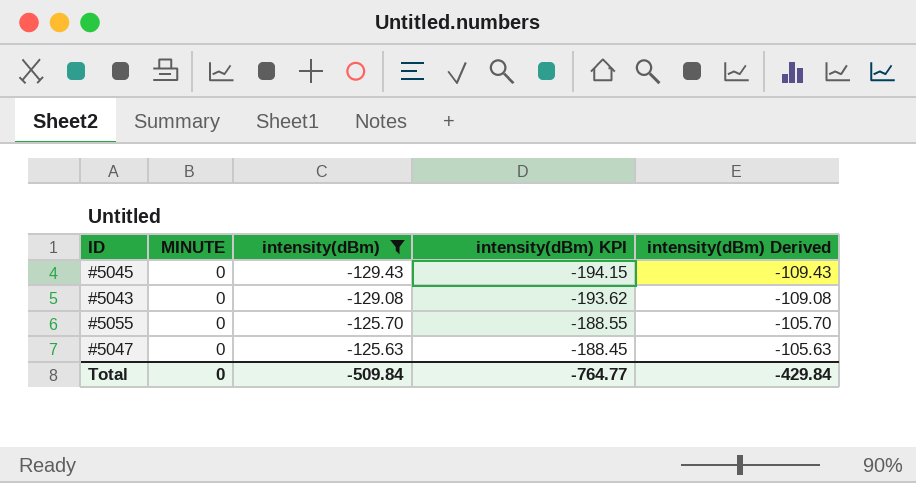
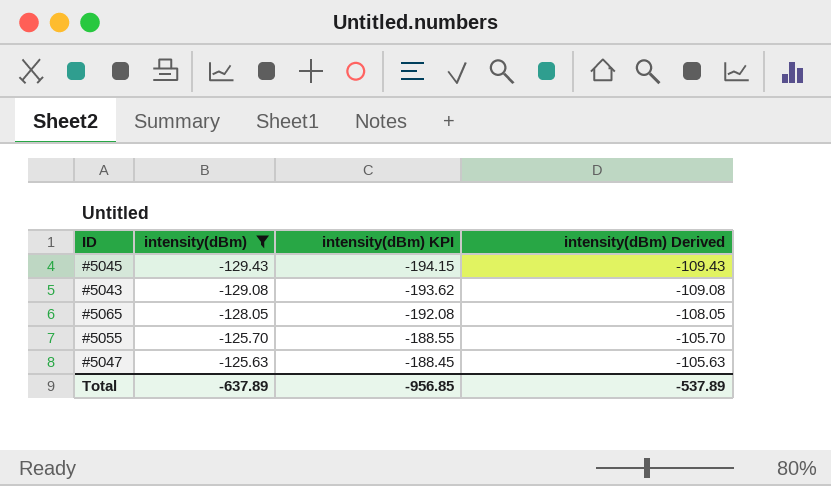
column MINUTE | position: 2 -> none
row #5065: none -> -128.05 | -192.08 | -108.05
Total | intensity(dBm): -509.84 -> -637.89
Total | intensity(dBm) KPI: -764.77 -> -956.85
Total | intensity(dBm) Derived: -429.84 -> -537.89

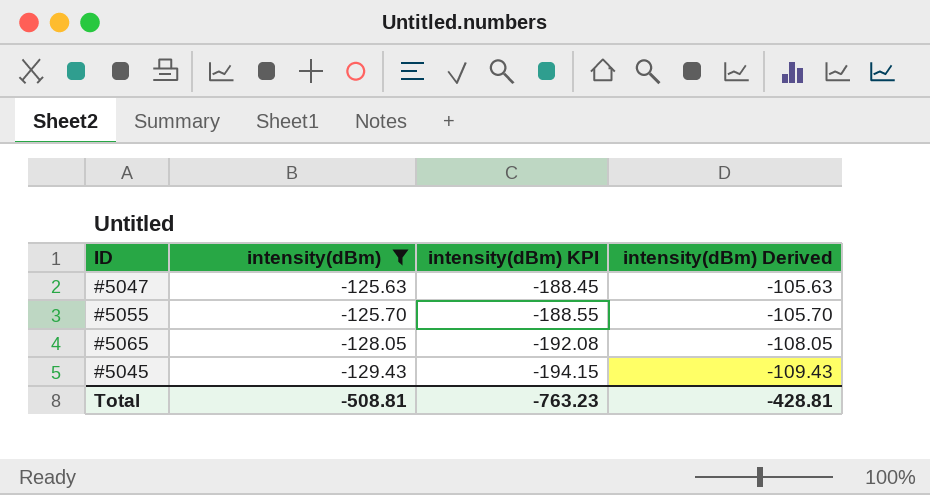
row order: intensity(dBm) ascending -> intensity(dBm) descending
row #5043: -129.08 | -193.62 | -109.08 -> none
Total | intensity(dBm): -637.89 -> -508.81
Total | intensity(dBm) KPI: -956.85 -> -763.23
Total | intensity(dBm) Derived: -537.89 -> -428.81

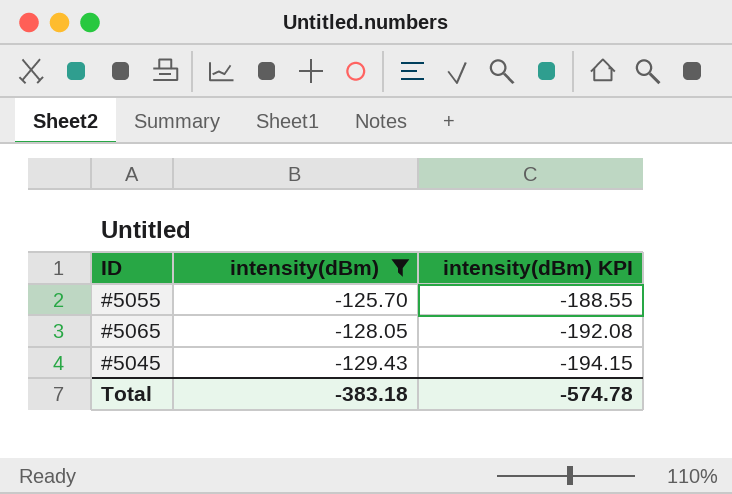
column intensity(dBm) Derived | formula: [intensity(dBm)] + 20 -> none
row #5047: -125.63 | -188.45 | -105.63 -> none
Total | intensity(dBm): -508.81 -> -383.18
Total | intensity(dBm) KPI: -763.23 -> -574.78

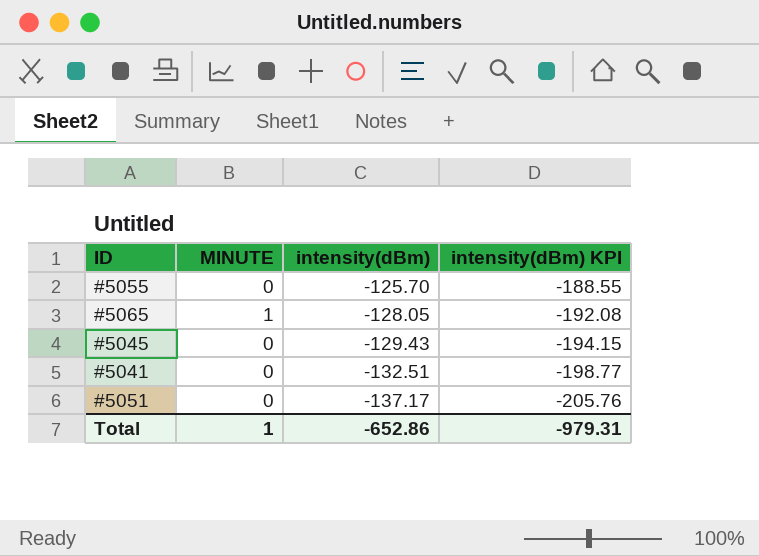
filter: intensity(dBm) >= -129.43 -> none
column MINUTE | position: none -> 2
Total | intensity(dBm): -383.18 -> -652.86
Total | intensity(dBm) KPI: -574.78 -> -979.31

